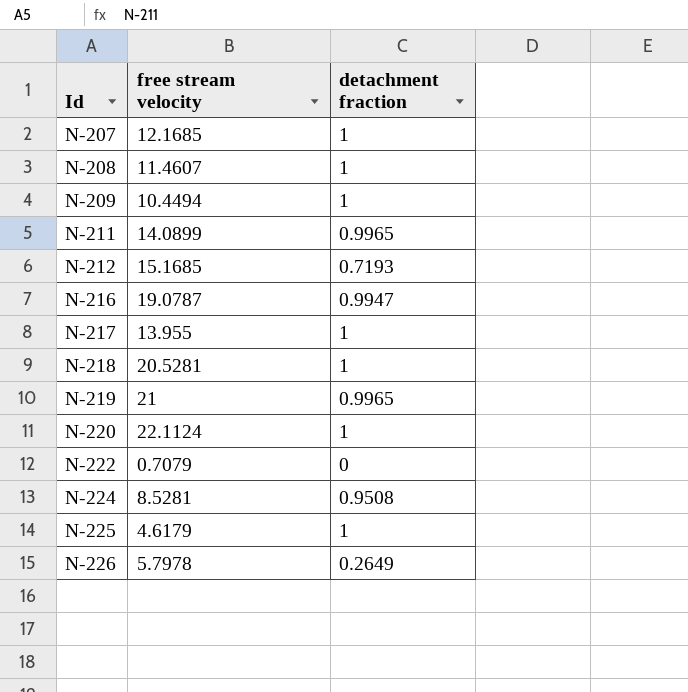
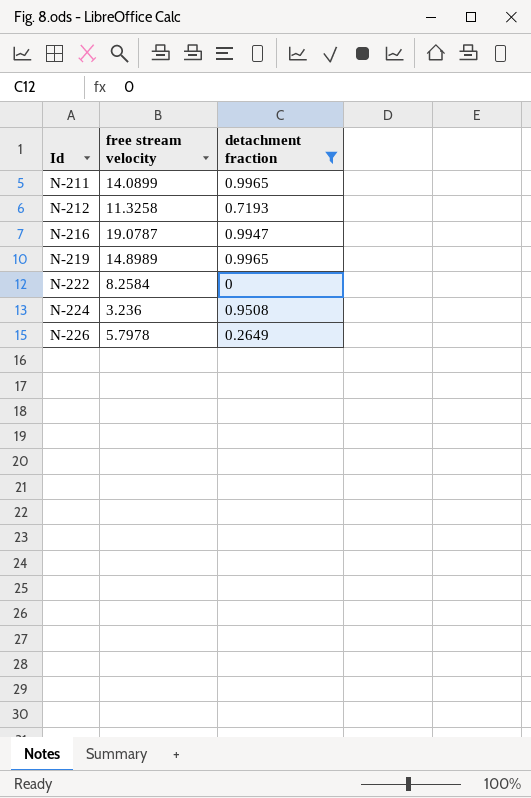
filter: none -> detachment fraction != 1
N-212 | free stream velocity: 15.1685 -> 11.3258
N-219 | free stream velocity: 21 -> 14.8989
N-222 | free stream velocity: 0.7079 -> 8.2584
N-224 | free stream velocity: 8.5281 -> 3.236

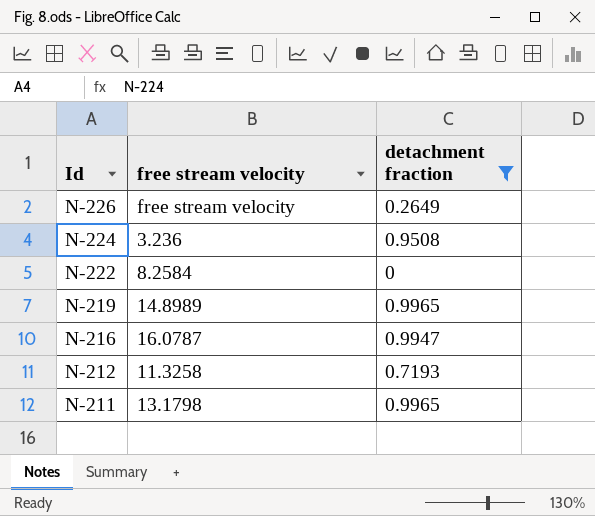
row order: Id ascending -> Id descending
N-226 | free stream velocity: 5.7978 -> free stream velocity
N-216 | free stream velocity: 19.0787 -> 16.0787
N-211 | free stream velocity: 14.0899 -> 13.1798

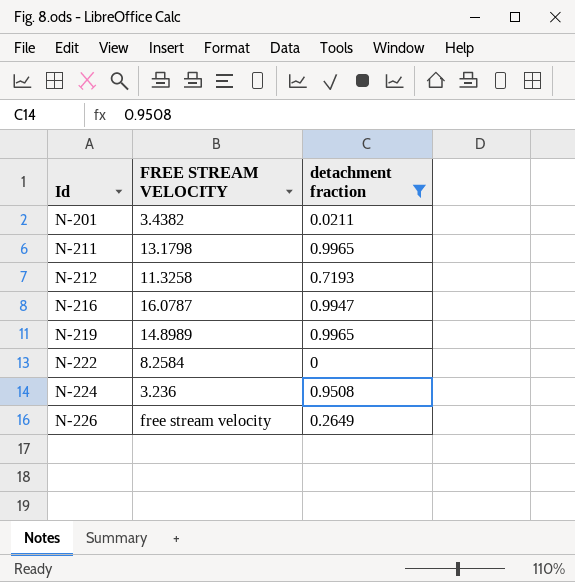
row order: Id descending -> Id ascending
column name: free stream velocity -> FREE STREAM VELOCITY
row N-201: none -> 3.4382 | 0.0211

